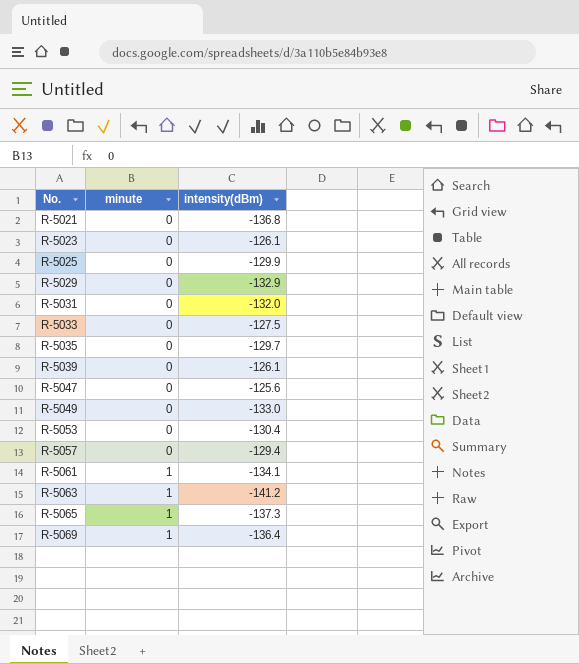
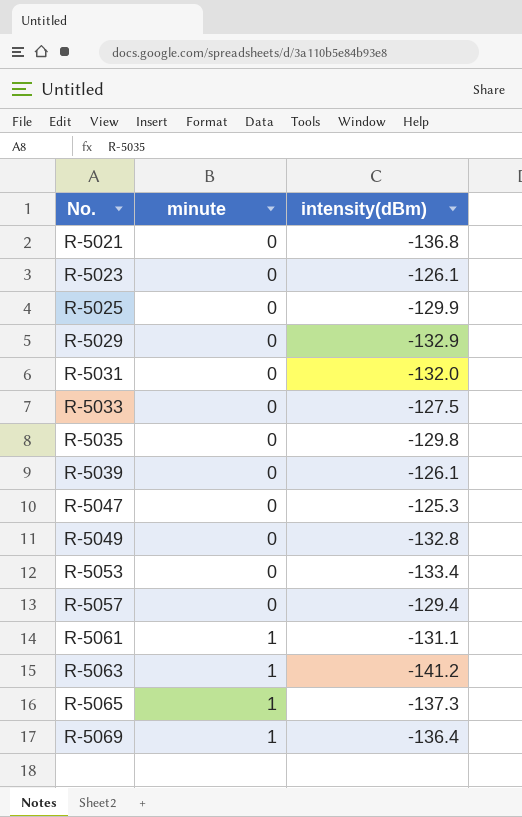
R-5035 | intensity(dBm): -129.7 -> -129.8
R-5047 | intensity(dBm): -125.6 -> -125.3
R-5049 | intensity(dBm): -133.0 -> -132.8
R-5053 | intensity(dBm): -130.4 -> -133.4
R-5061 | intensity(dBm): -134.1 -> -131.1

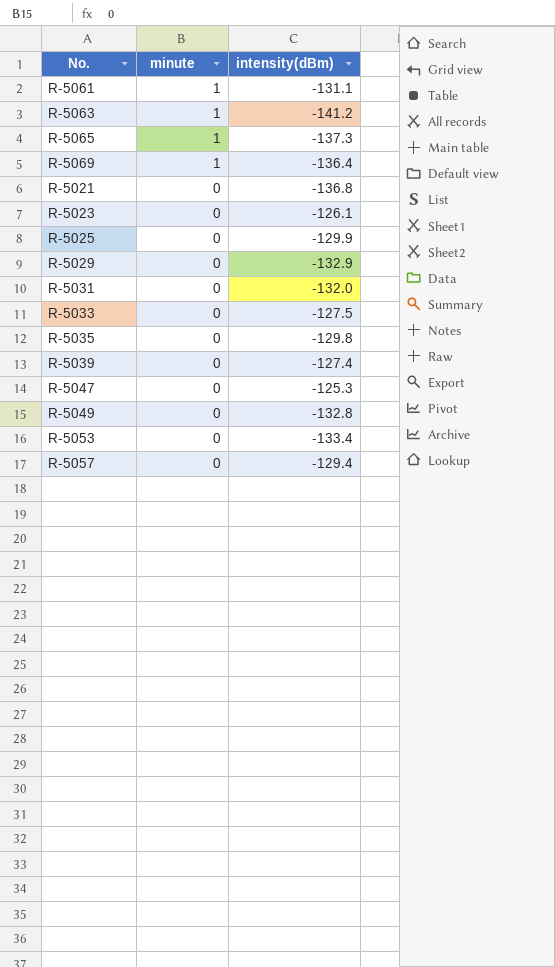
row order: No. ascending -> minute descending
R-5039 | intensity(dBm): -126.1 -> -127.4

